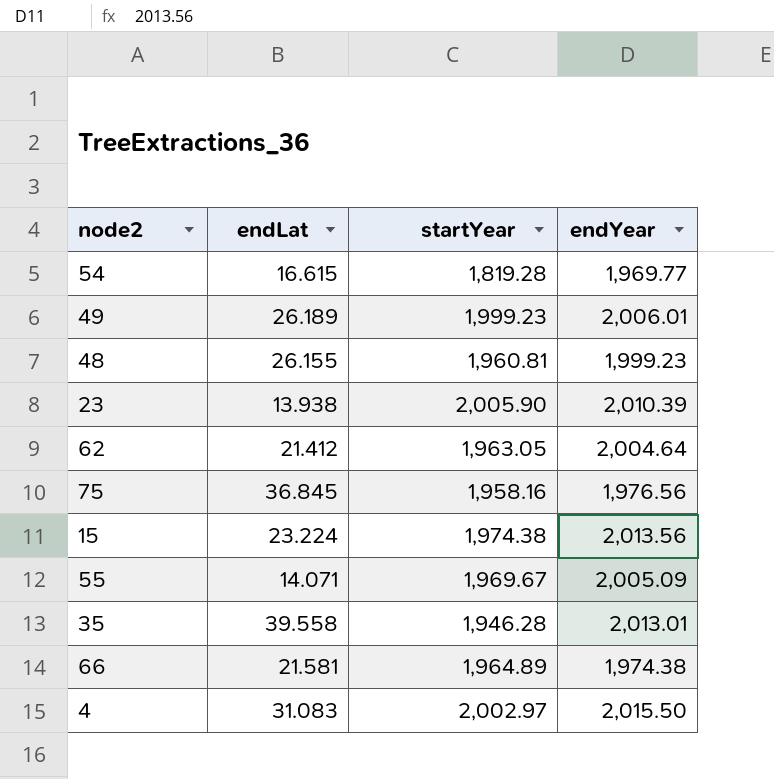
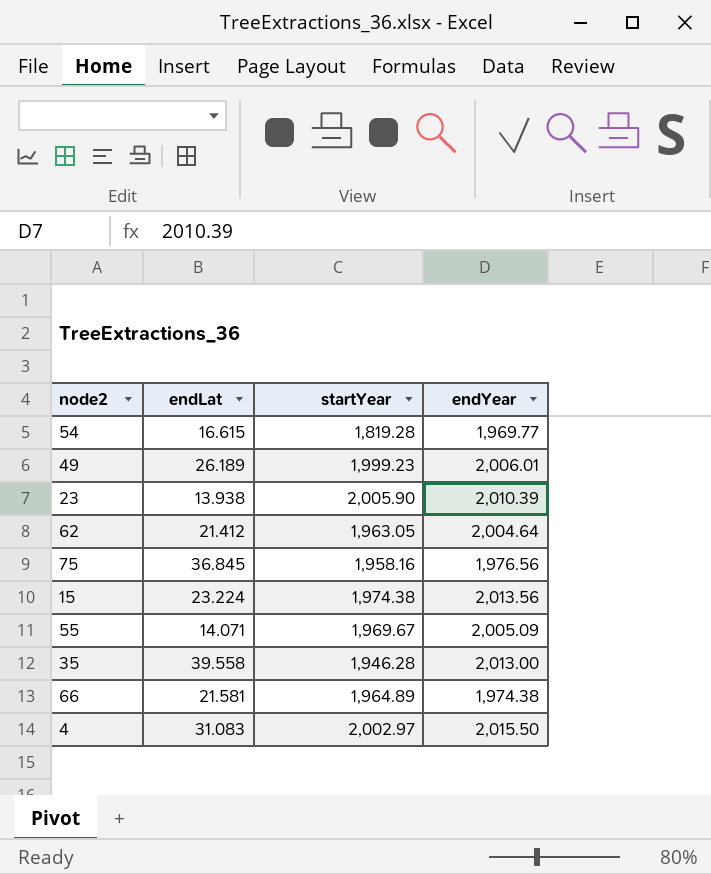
row 48: 26.155 | 1,960.81 | 1,999.23 -> none
35 | endYear: 2,013.01 -> 2,013.00

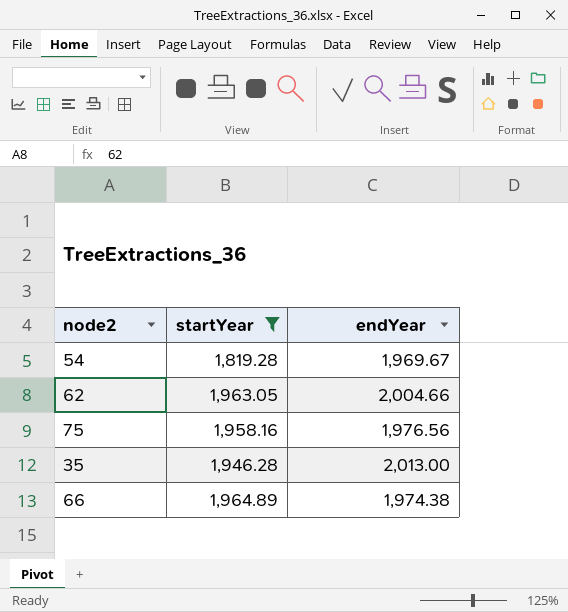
filter: none -> startYear <= 1,964.89
column endLat | position: 2 -> none
54 | endYear: 1,969.77 -> 1,969.67
62 | endYear: 2,004.64 -> 2,004.66

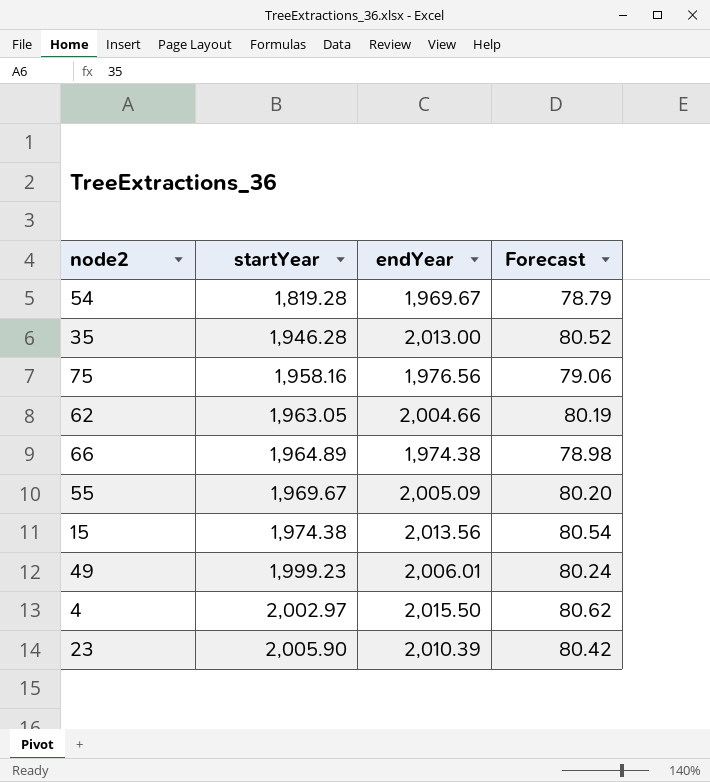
filter: startYear <= 1,964.89 -> none
row order: none -> startYear ascending
column Forecast | formula: none -> [endYear] * 0.04

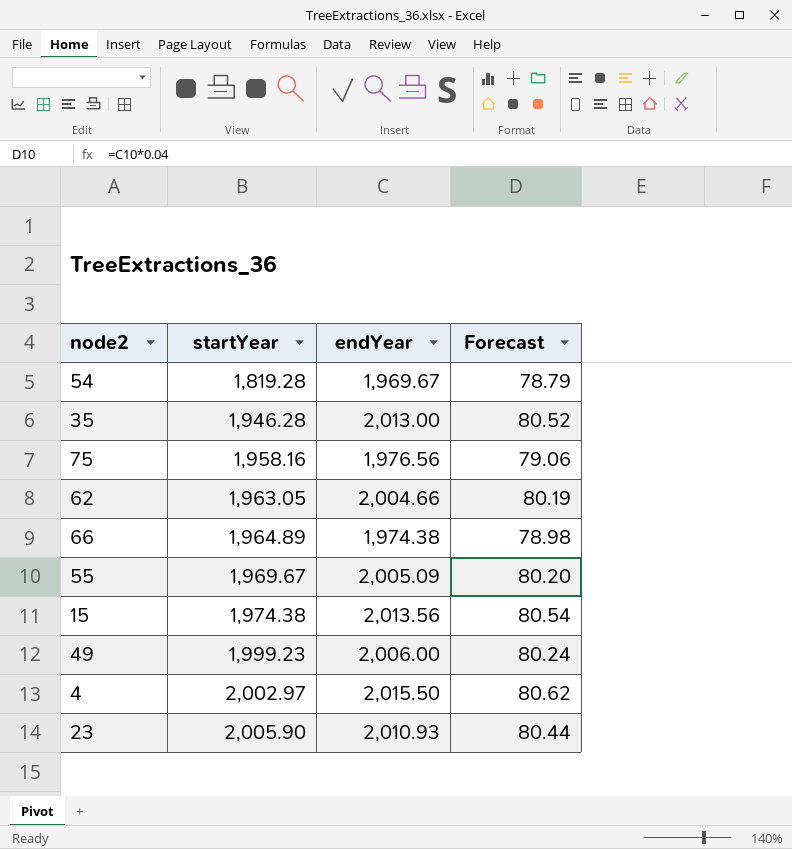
49 | endYear: 2,006.01 -> 2,006.00
23 | endYear: 2,010.39 -> 2,010.93
23 | Forecast: 80.42 -> 80.44

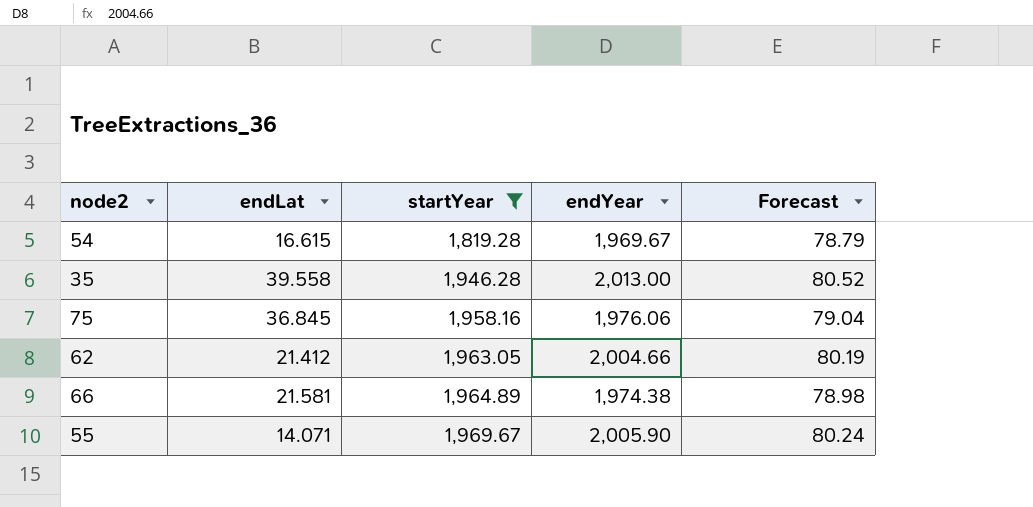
filter: none -> startYear <= 1,969.67
column endLat | position: none -> 2
75 | endYear: 1,976.56 -> 1,976.06
75 | Forecast: 79.06 -> 79.04
55 | endYear: 2,005.09 -> 2,005.90
55 | Forecast: 80.20 -> 80.24

